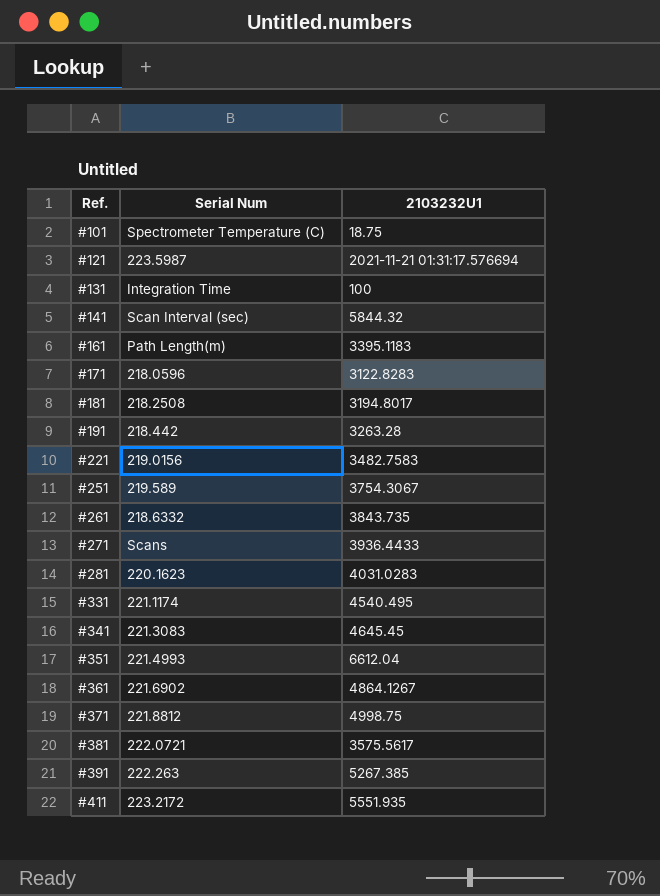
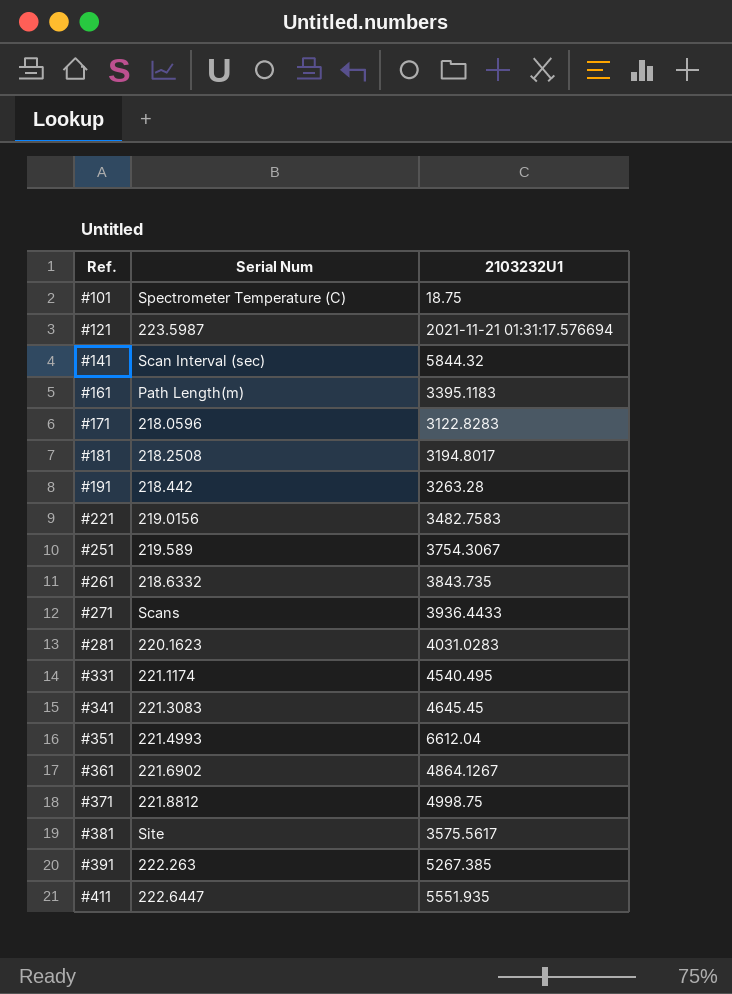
row #131: Integration Time | 100 -> none
#381 | Serial Num: 222.0721 -> Site
#411 | Serial Num: 223.2172 -> 222.6447

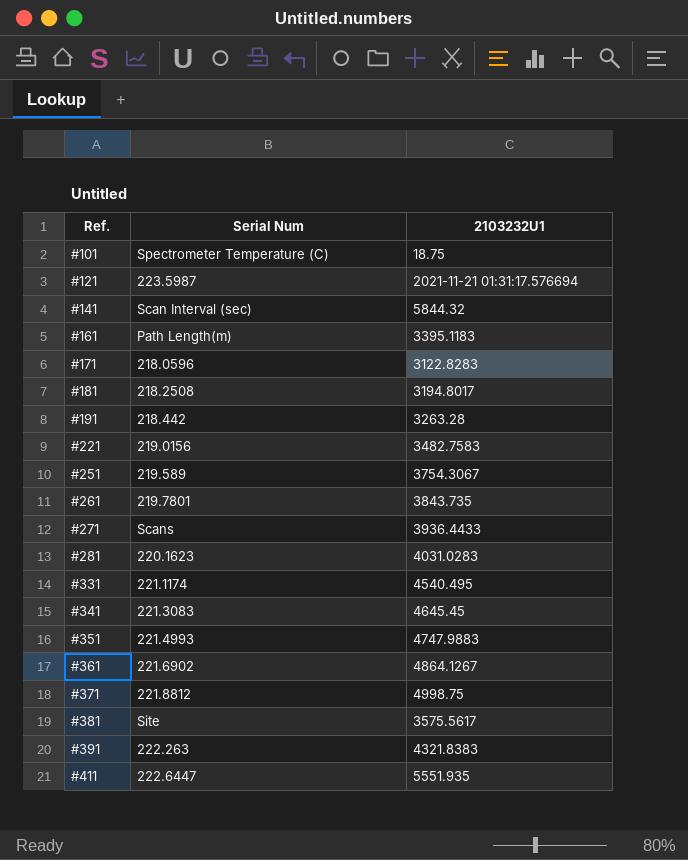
#261 | Serial Num: 218.6332 -> 219.7801
#351 | 2103232U1: 6612.04 -> 4747.9883
#391 | 2103232U1: 5267.385 -> 4321.8383

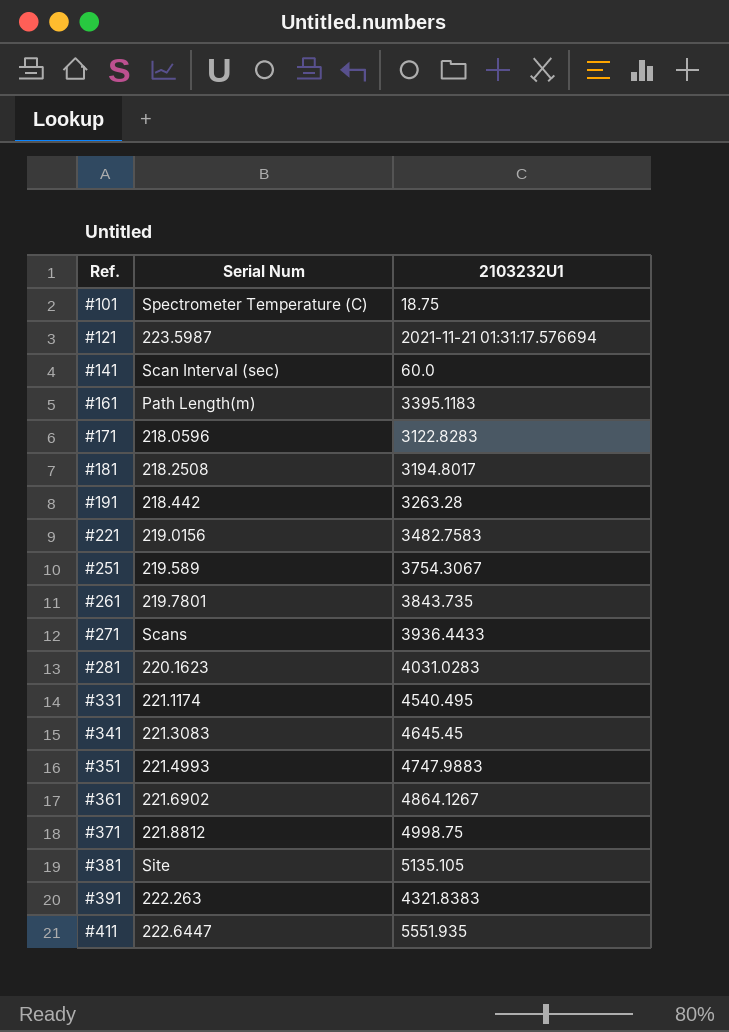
#141 | 2103232U1: 5844.32 -> 60.0
#381 | 2103232U1: 3575.5617 -> 5135.105

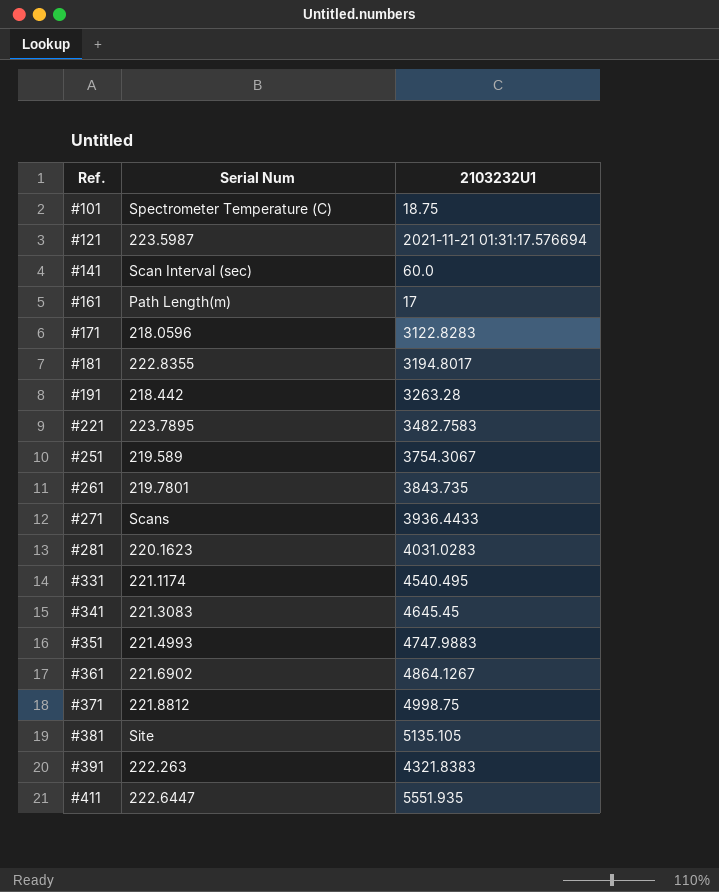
#161 | 2103232U1: 3395.1183 -> 17
#181 | Serial Num: 218.2508 -> 222.8355
#221 | Serial Num: 219.0156 -> 223.7895

